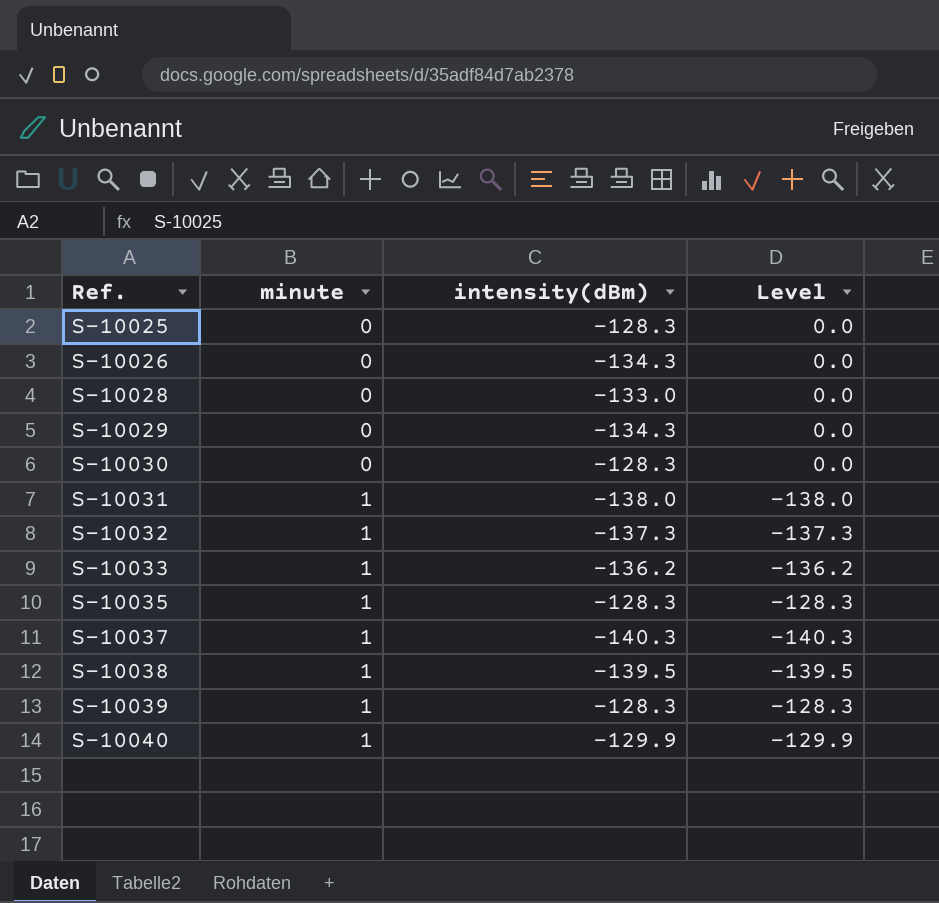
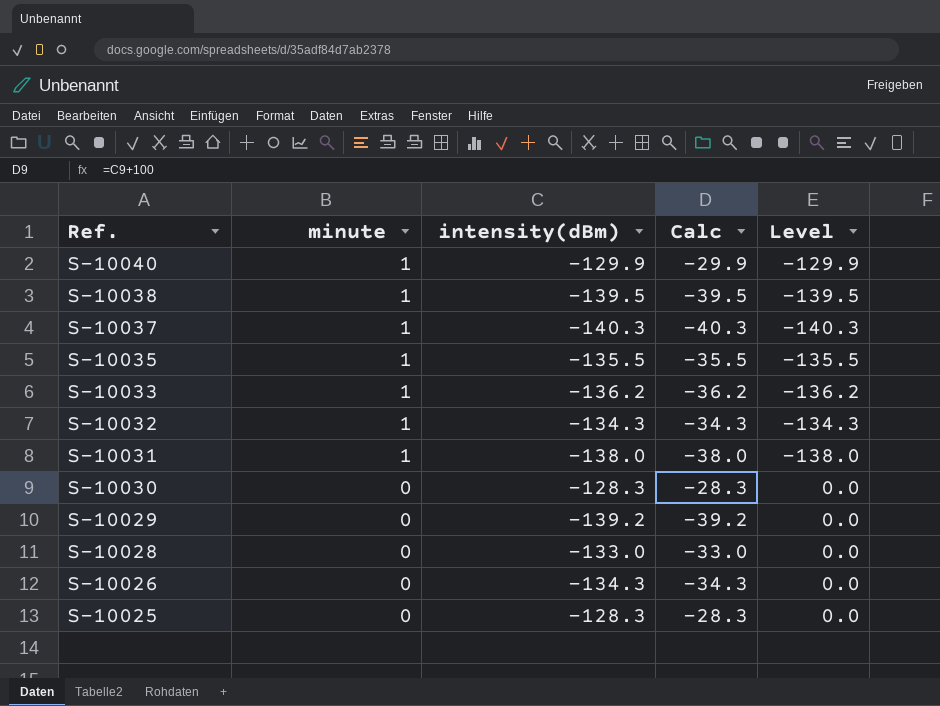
row order: Ref. ascending -> Ref. descending
column Calc | formula: none -> [intensity(dBm)] + 100
row S-10039: 1 | -128.3 | -128.3 -> none
S-10035 | intensity(dBm): -128.3 -> -135.5
S-10035 | Level: -128.3 -> -135.5
S-10032 | intensity(dBm): -137.3 -> -134.3
S-10032 | Level: -137.3 -> -134.3
S-10029 | intensity(dBm): -134.3 -> -139.2

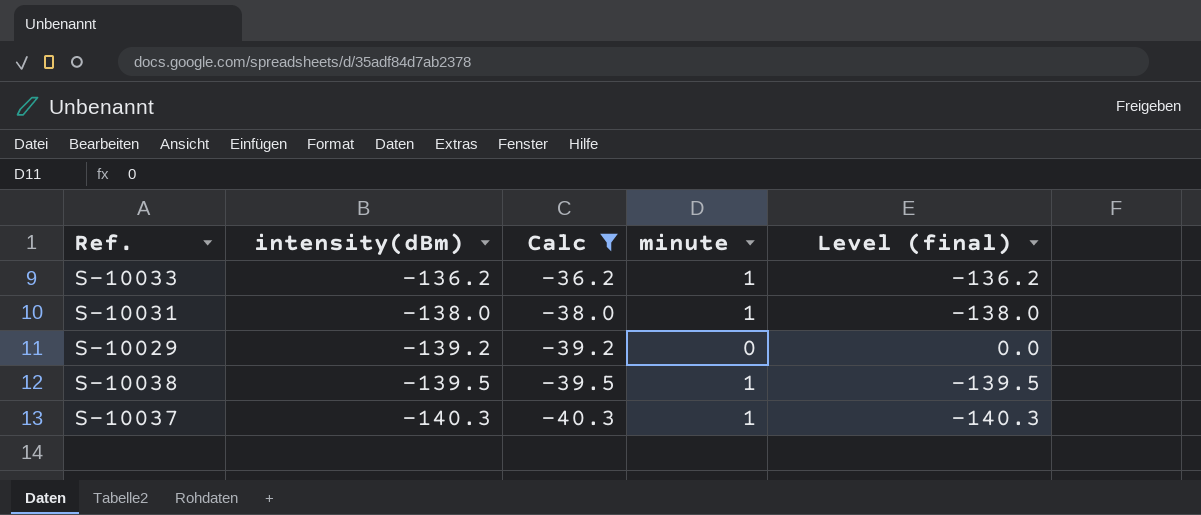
filter: none -> Calc <= -36.2
row order: Ref. descending -> intensity(dBm) descending
column minute | position: 2 -> 4
column name: Level -> Level (final)

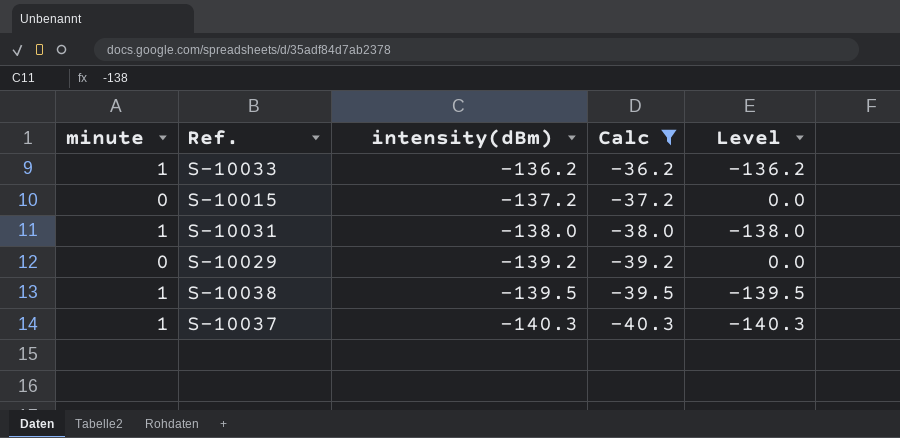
column minute | position: 4 -> 1
column name: Level (final) -> Level
row S-10015: none -> 0 | -137.2 | -37.2 | 0.0

